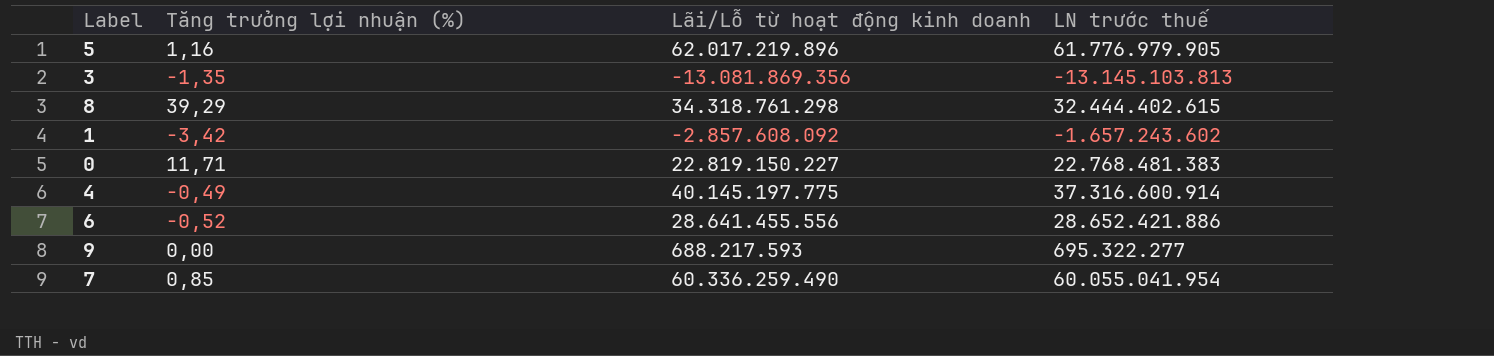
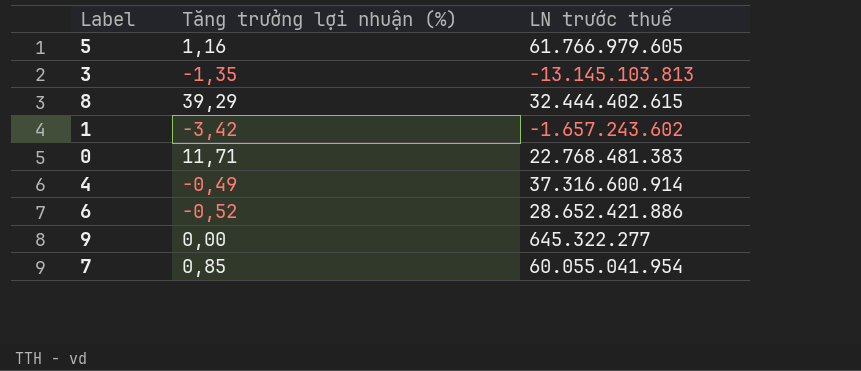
column Lãi/Lỗ từ hoạt động kinh doanh | position: 3 -> none
5 | LN trước thuế: 61.776.979.905 -> 61.766.979.605
9 | LN trước thuế: 695.322.277 -> 645.322.277

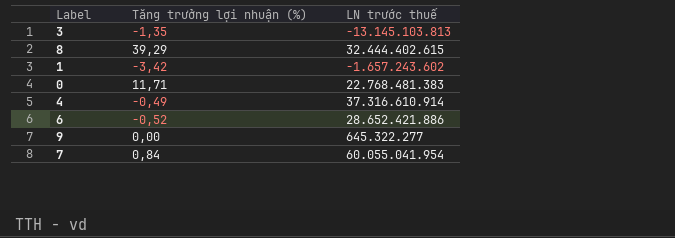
row 5: 1,16 | 61.766.979.605 -> none
4 | LN trước thuế: 37.316.600.914 -> 37.316.610.914
7 | Tăng trưởng lợi nhuận (%): 0,85 -> 0,84

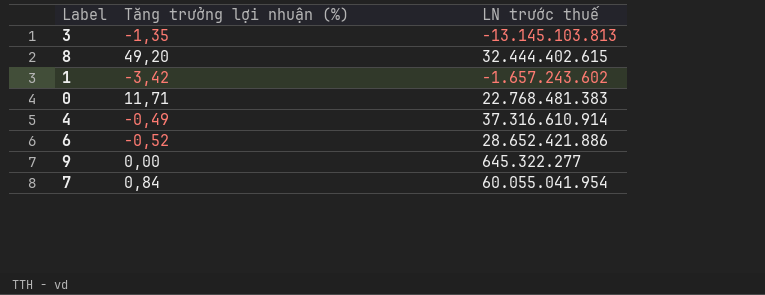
8 | Tăng trưởng lợi nhuận (%): 39,29 -> 49,20

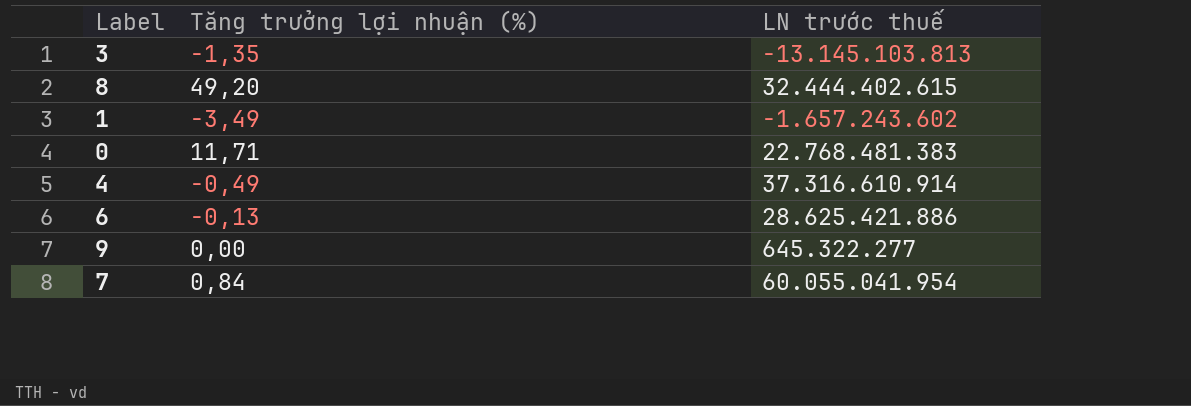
1 | Tăng trưởng lợi nhuận (%): -3,42 -> -3,49
6 | Tăng trưởng lợi nhuận (%): -0,52 -> -0,13
6 | LN trước thuế: 28.652.421.886 -> 28.625.421.886

